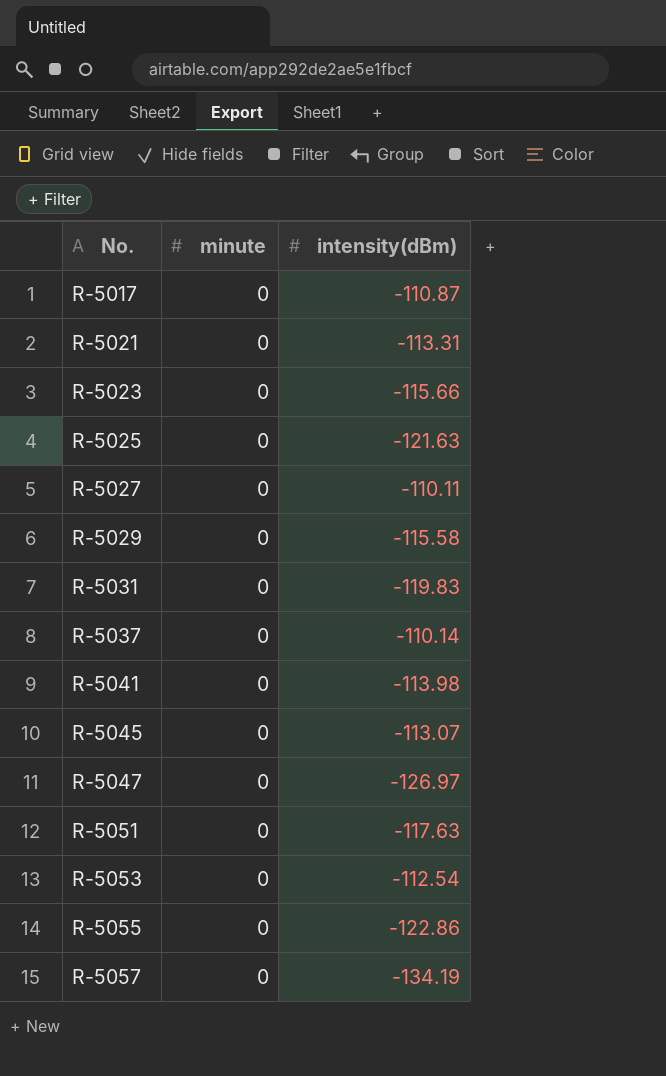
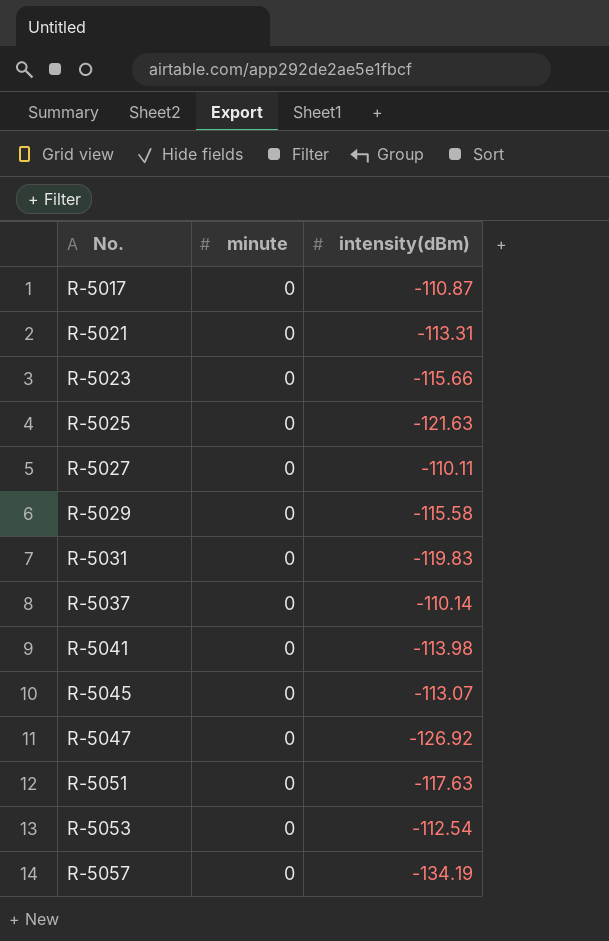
row R-5055: 0 | -122.86 -> none
R-5047 | intensity(dBm): -126.97 -> -126.92

